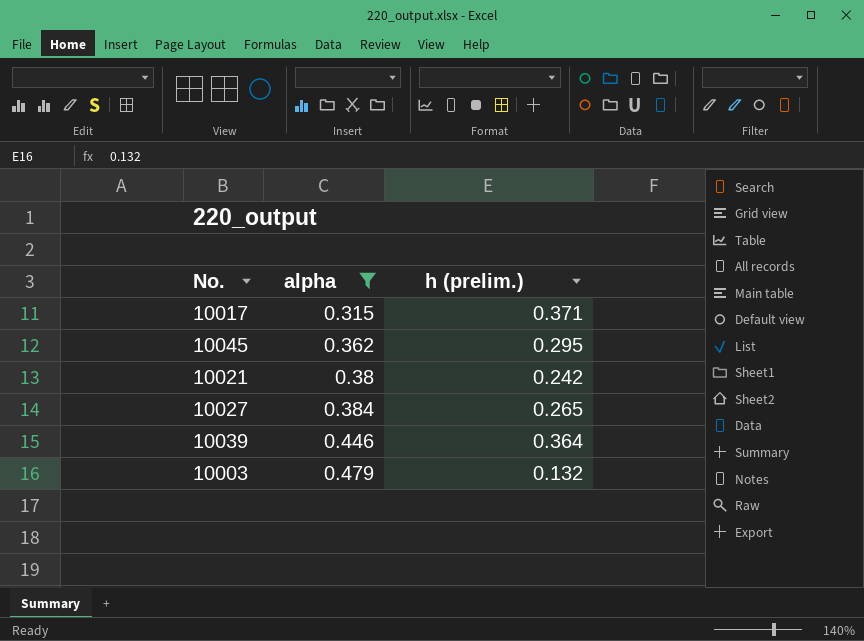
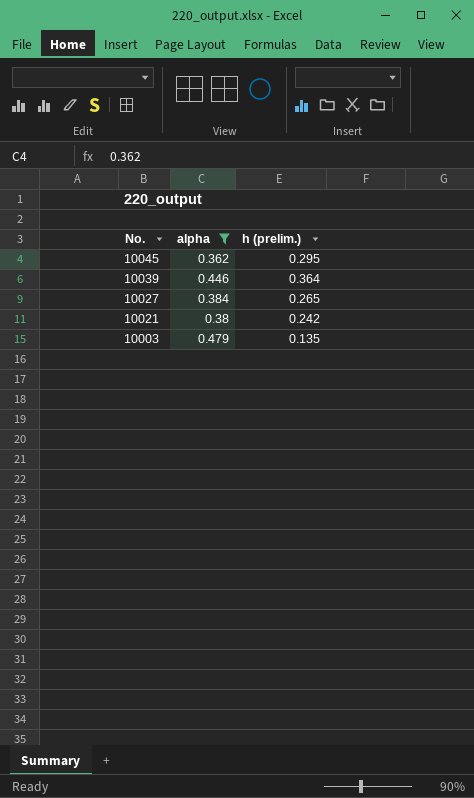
row order: alpha ascending -> No. descending
row 10017: 0.315 | 0.371 -> none
10003 | h (prelim.): 0.132 -> 0.135

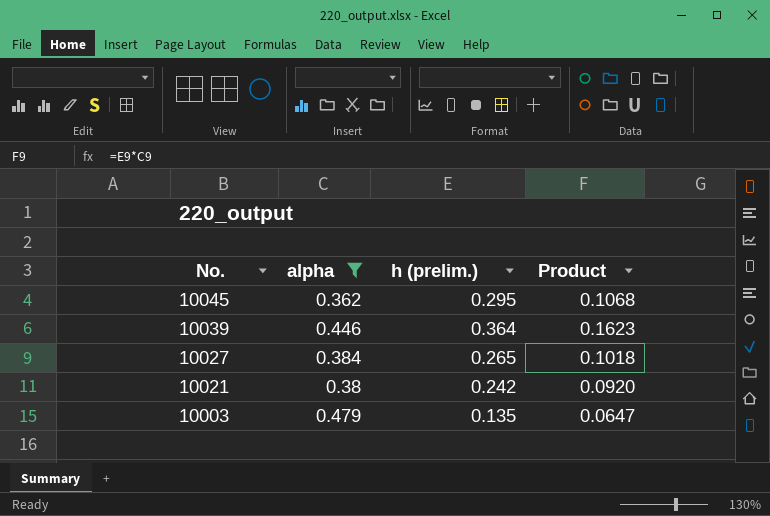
column Product | formula: none -> [alpha] * [h (prelim.)]

